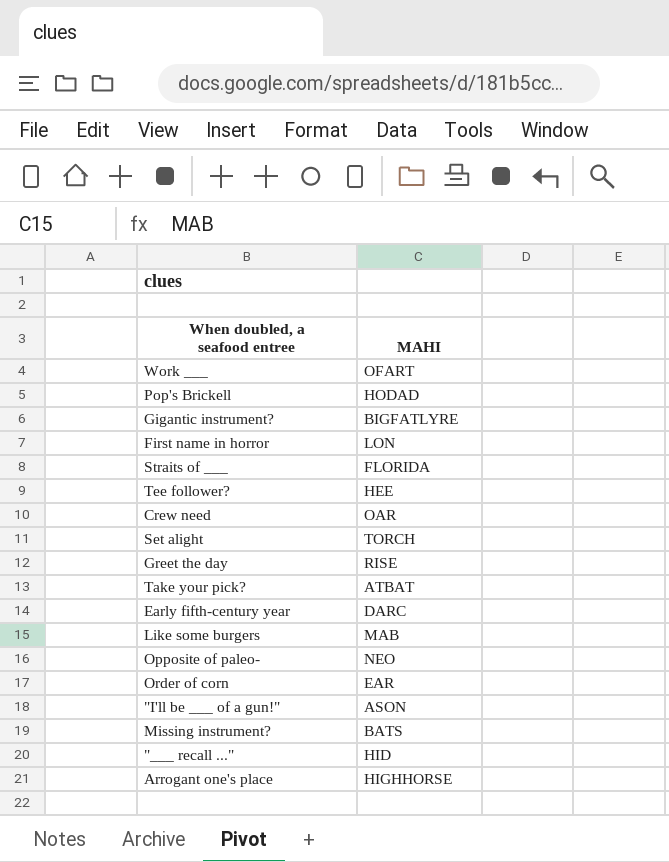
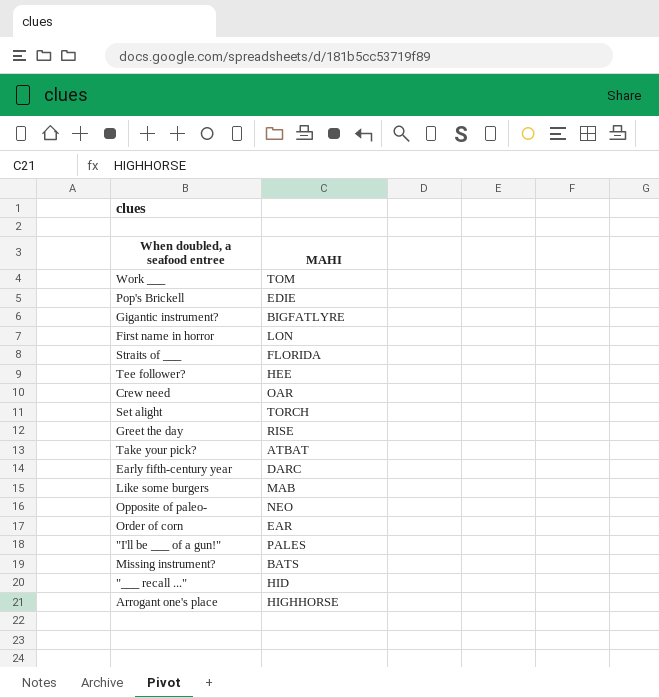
Work ___ | MAHI: OFART -> TOM
Pop's Brickell | MAHI: HODAD -> EDIE
"I'll be ___ of a gun!" | MAHI: ASON -> PALES

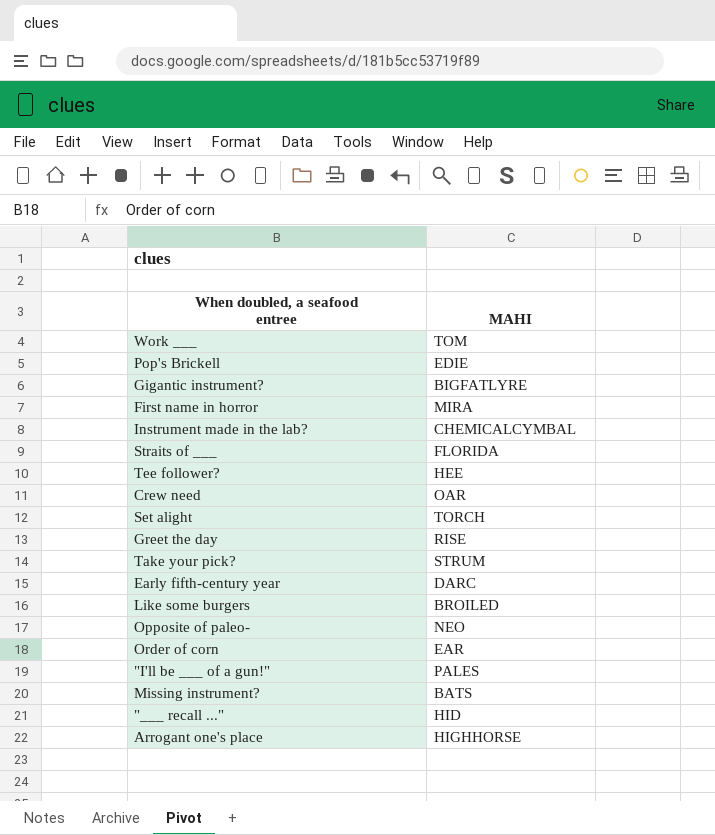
First name in horror | MAHI: LON -> MIRA
row Instrument made in the lab?: none -> CHEMICALCYMBAL
Take your pick? | MAHI: ATBAT -> STRUM
Like some burgers | MAHI: MAB -> BROILED

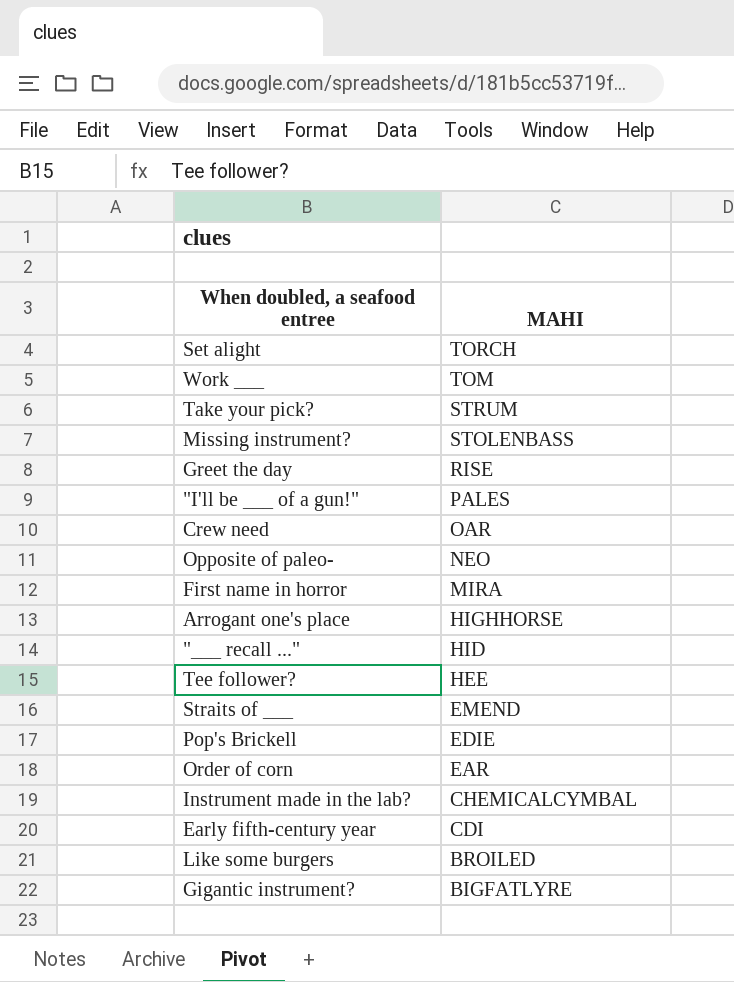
row order: none -> MAHI descending
Missing instrument? | MAHI: BATS -> STOLENBASS
Straits of ___ | MAHI: FLORIDA -> EMEND
Early fifth-century year | MAHI: DARC -> CDI

